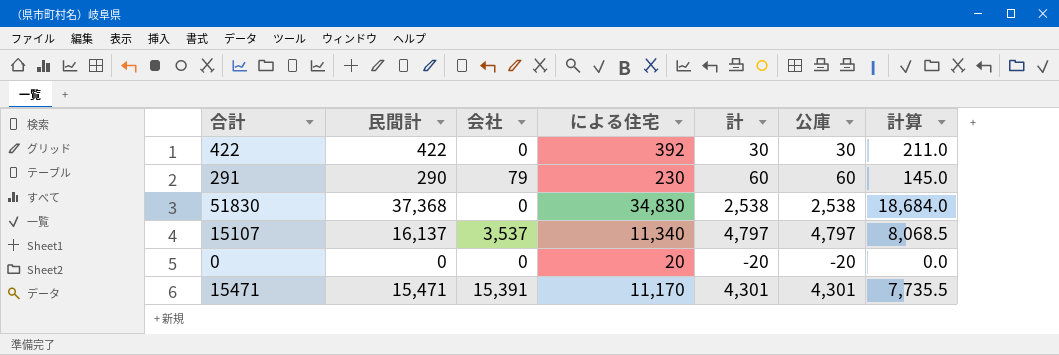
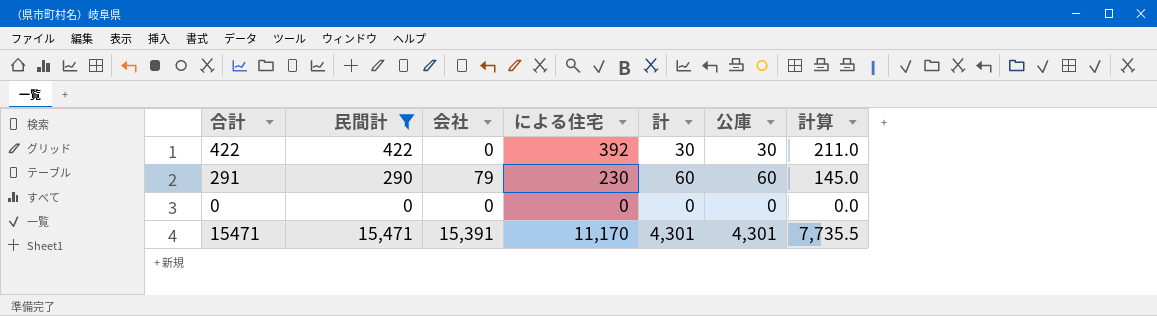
filter: none -> 民間計 <= 15,471
0 | による住宅: 20 -> 0
0 | 計: -20 -> 0
0 | 公庫: -20 -> 0

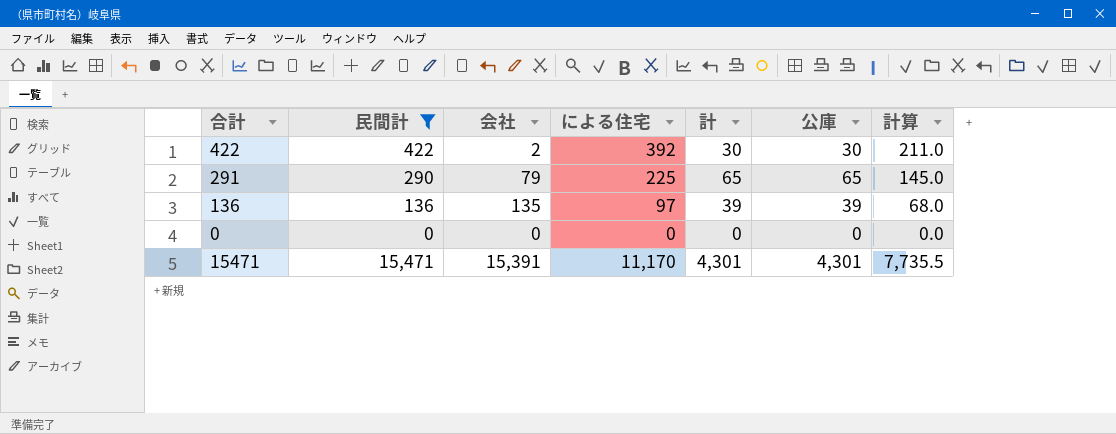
422 | 会社: 0 -> 2
291 | による住宅: 230 -> 225
291 | 計: 60 -> 65
291 | 公庫: 60 -> 65
row 136: none -> 136 | 135 | 97 | 39 | 39 | 68.0

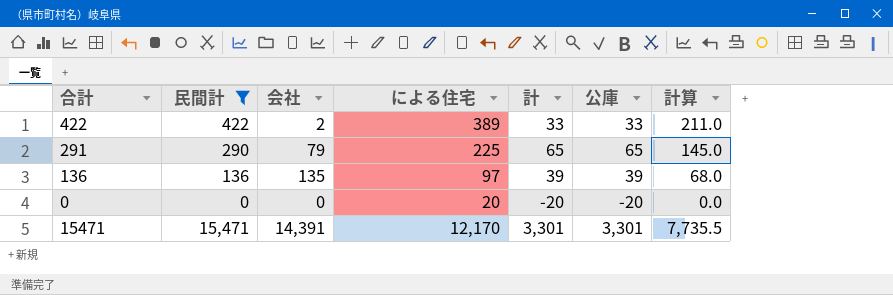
422 | による住宅: 392 -> 389
422 | 計: 30 -> 33
422 | 公庫: 30 -> 33
0 | による住宅: 0 -> 20
0 | 計: 0 -> -20
0 | 公庫: 0 -> -20
15471 | 会社: 15,391 -> 14,391
15471 | による住宅: 11,170 -> 12,170
15471 | 計: 4,301 -> 3,301
15471 | 公庫: 4,301 -> 3,301

